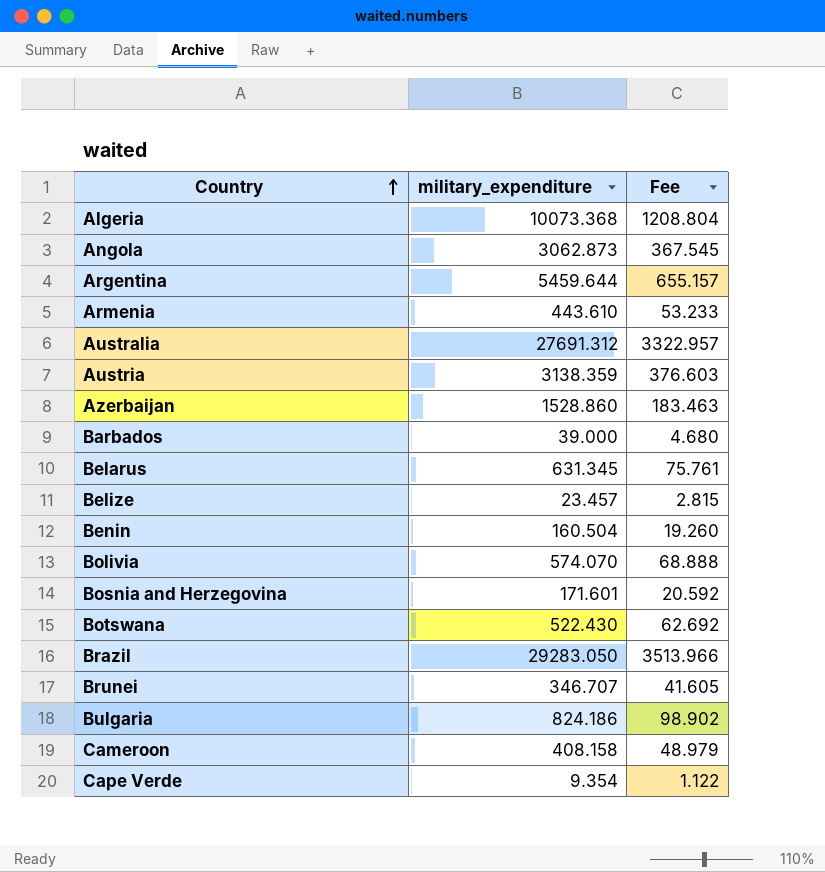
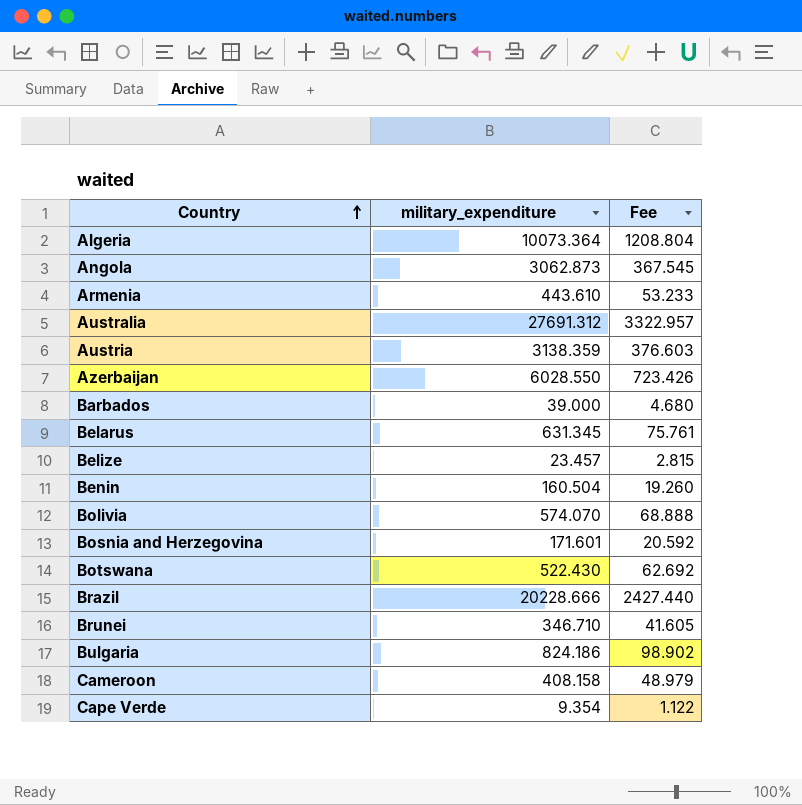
row Argentina: 5459.644 | 655.157 -> none
Algeria | military_expenditure: 10073.368 -> 10073.364
Azerbaijan | military_expenditure: 1528.860 -> 6028.550
Azerbaijan | Fee: 183.463 -> 723.426
Brazil | military_expenditure: 29283.050 -> 20228.666
Brazil | Fee: 3513.966 -> 2427.440
Brunei | military_expenditure: 346.707 -> 346.710

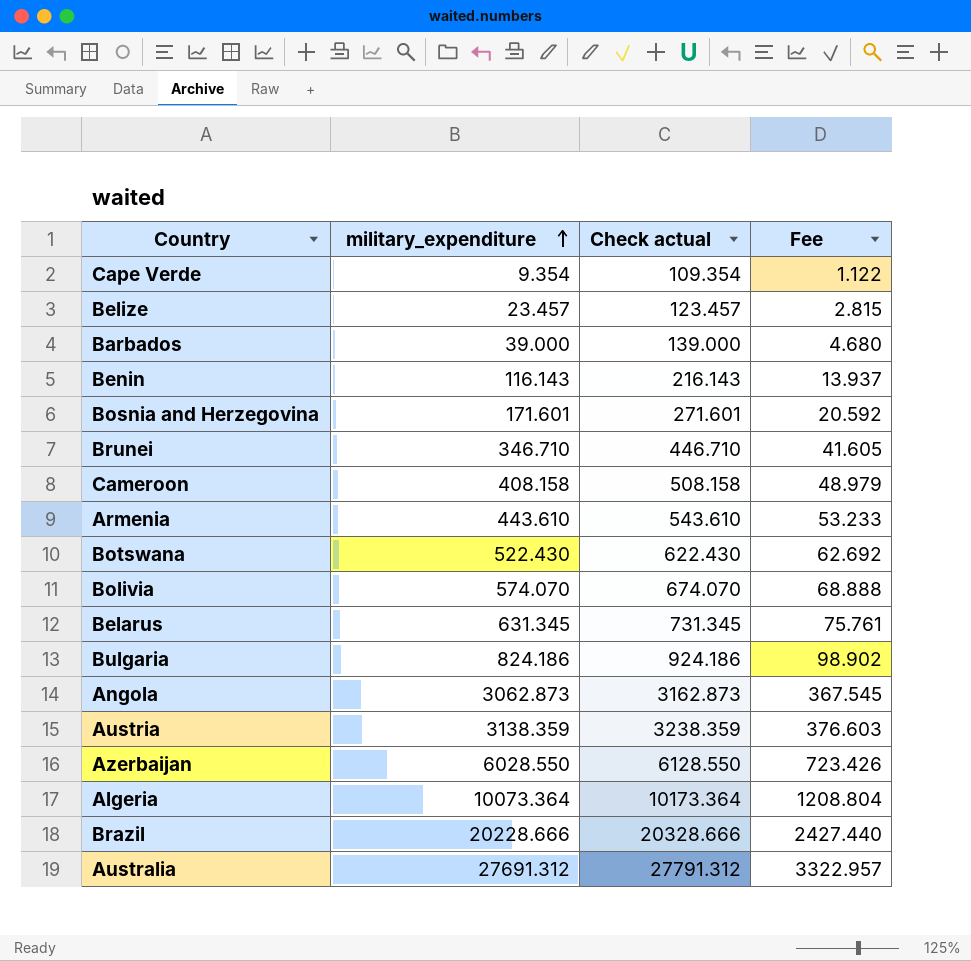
row order: Country ascending -> military_expenditure ascending
column Check actual | formula: none -> [military_expenditure] + 100
Benin | military_expenditure: 160.504 -> 116.143
Benin | Fee: 19.260 -> 13.937

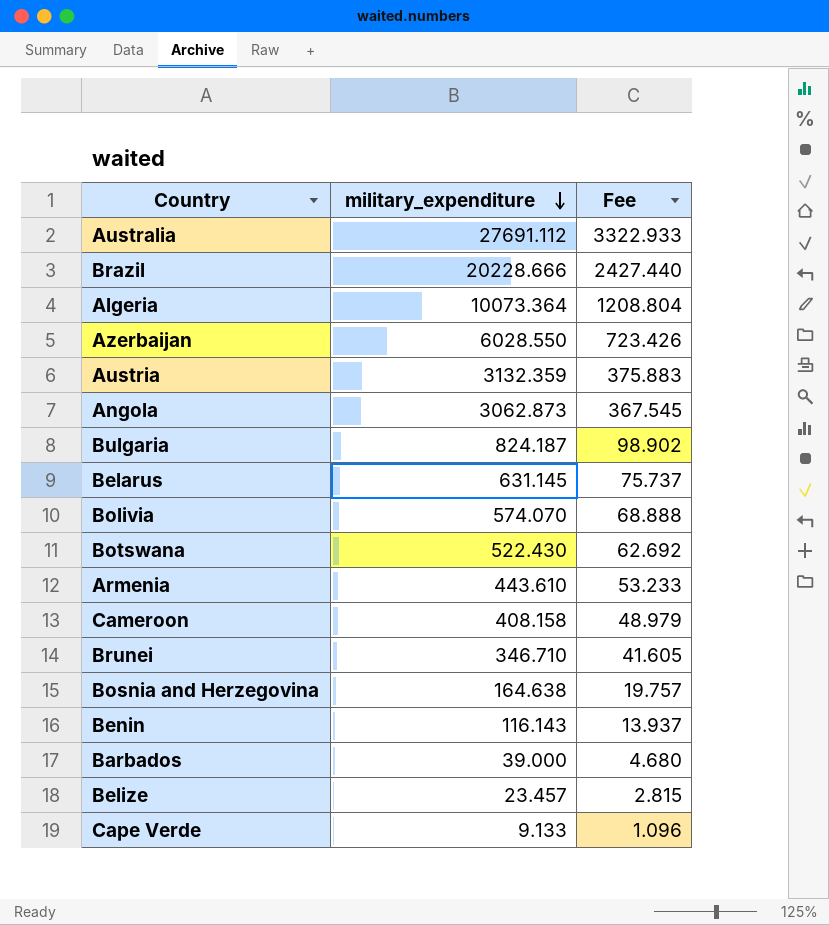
row order: military_expenditure ascending -> military_expenditure descending
column Check actual | formula: [military_expenditure] + 100 -> none
Australia | military_expenditure: 27691.312 -> 27691.112
Australia | Fee: 3322.957 -> 3322.933
Austria | military_expenditure: 3138.359 -> 3132.359
Austria | Fee: 376.603 -> 375.883
Bulgaria | military_expenditure: 824.186 -> 824.187
Belarus | military_expenditure: 631.345 -> 631.145
Belarus | Fee: 75.761 -> 75.737
Bosnia and Herzegovina | military_expenditure: 171.601 -> 164.638
Bosnia and Herzegovina | Fee: 20.592 -> 19.757
Cape Verde | military_expenditure: 9.354 -> 9.133
Cape Verde | Fee: 1.122 -> 1.096

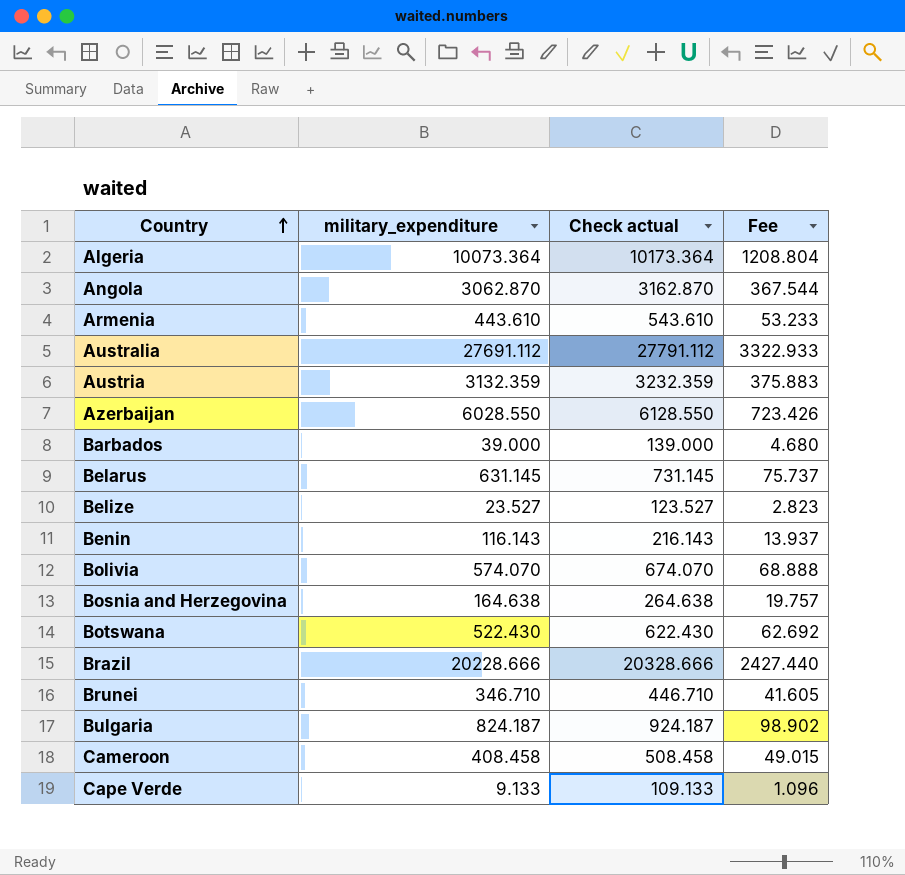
row order: military_expenditure descending -> Country ascending
column Check actual | formula: none -> [military_expenditure] + 100
Angola | military_expenditure: 3062.873 -> 3062.870
Angola | Fee: 367.545 -> 367.544
Belize | military_expenditure: 23.457 -> 23.527
Belize | Fee: 2.815 -> 2.823
Cameroon | military_expenditure: 408.158 -> 408.458
Cameroon | Fee: 48.979 -> 49.015

